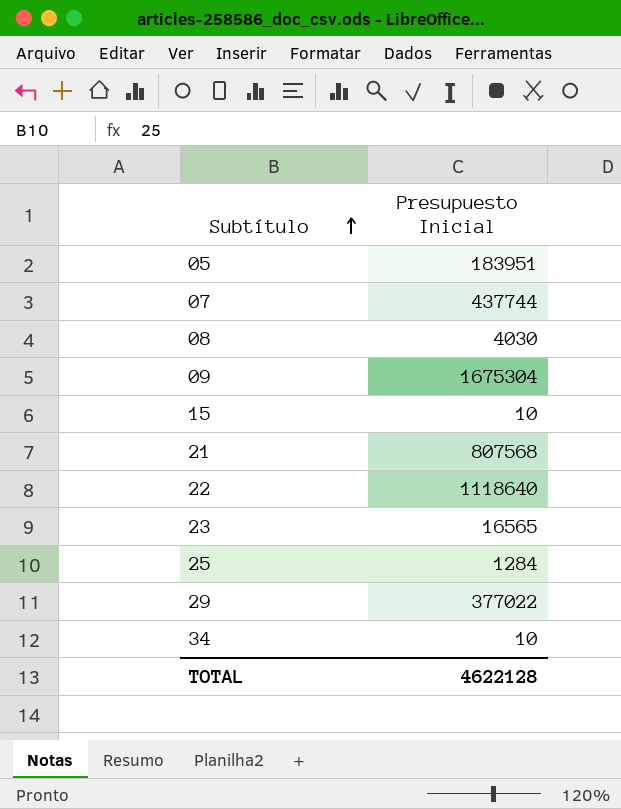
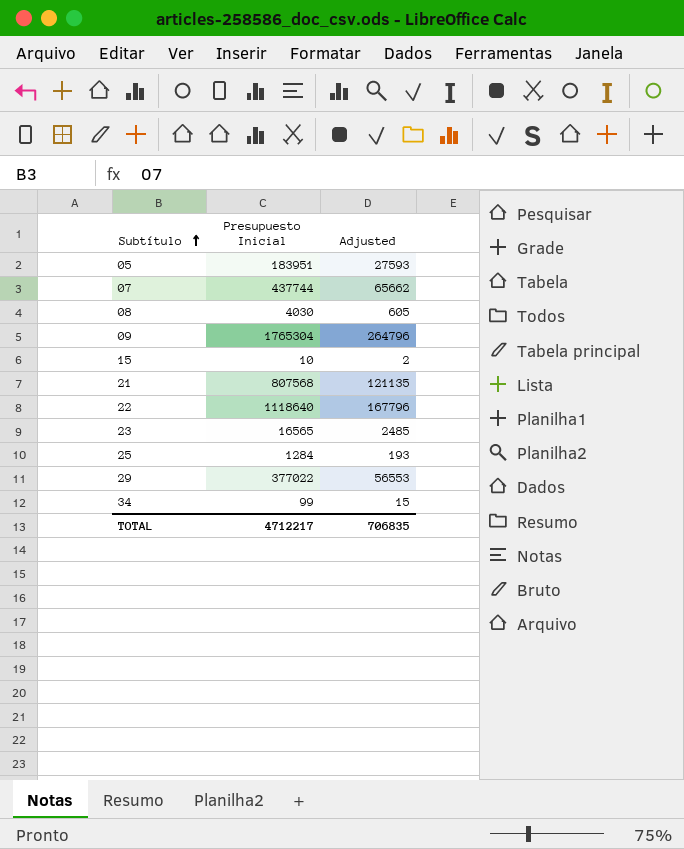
column Adjusted | formula: none -> [Presupuesto Inicial] * 0.15
09 | Presupuesto Inicial: 1675304 -> 1765304
34 | Presupuesto Inicial: 10 -> 99
TOTAL | Presupuesto Inicial: 4622128 -> 4712217

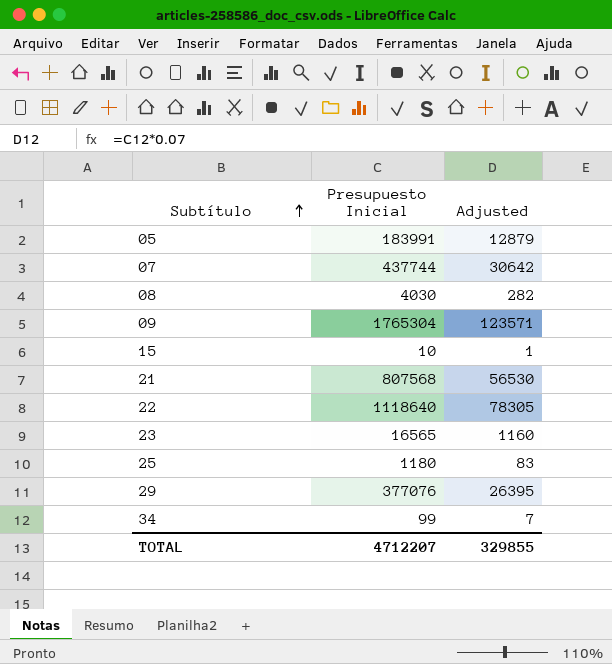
column Adjusted | formula: [Presupuesto Inicial] * 0.15 -> [Presupuesto Inicial] * 0.07
05 | Presupuesto Inicial: 183951 -> 183991
25 | Presupuesto Inicial: 1284 -> 1180
29 | Presupuesto Inicial: 377022 -> 377076
TOTAL | Presupuesto Inicial: 4712217 -> 4712207
TOTAL | Adjusted: 706835 -> 329855

